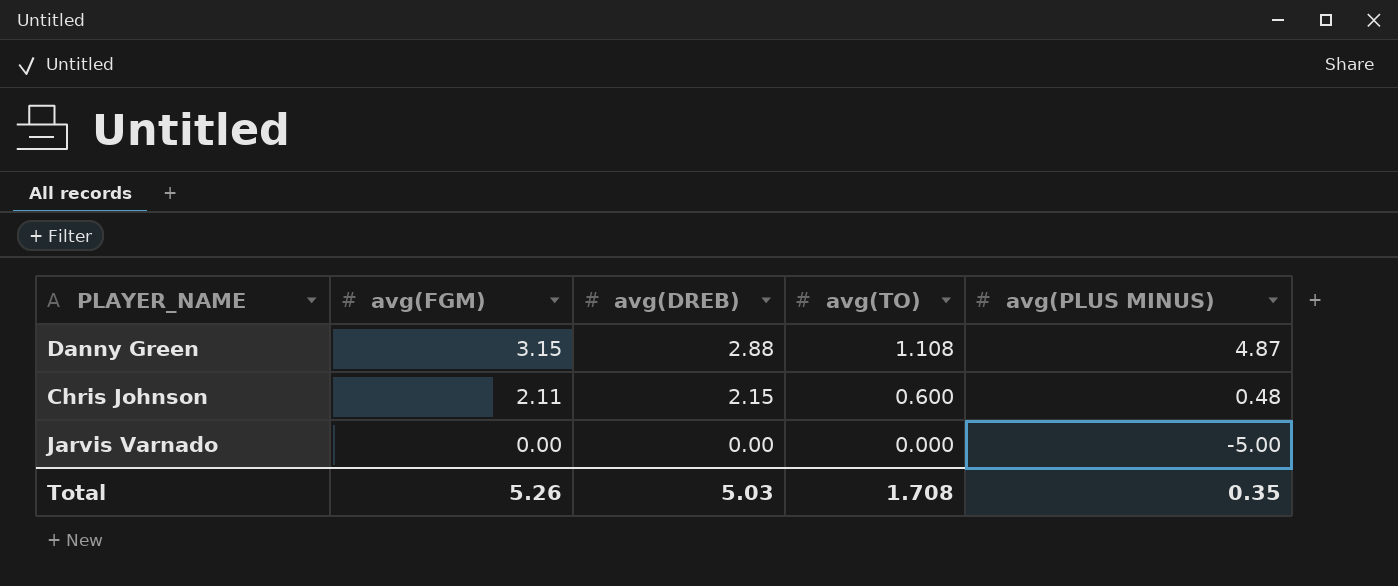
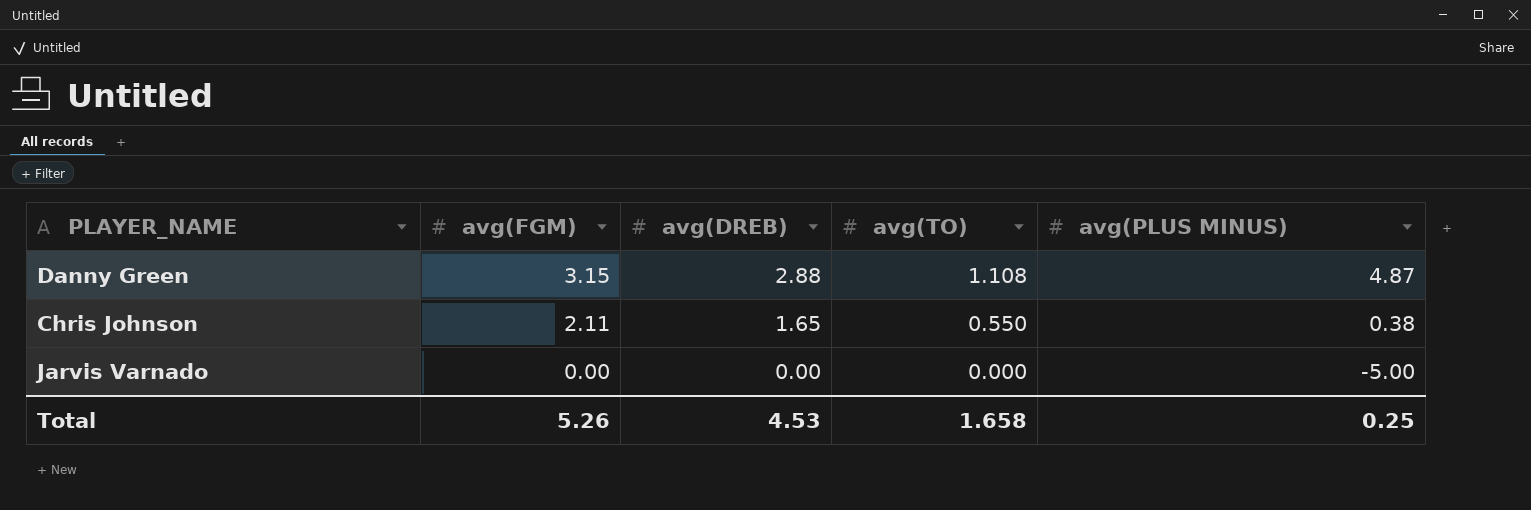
Chris Johnson | avg(DREB): 2.15 -> 1.65
Chris Johnson | avg(TO): 0.600 -> 0.550
Chris Johnson | avg(PLUS MINUS): 0.48 -> 0.38
Total | avg(DREB): 5.03 -> 4.53
Total | avg(TO): 1.708 -> 1.658
Total | avg(PLUS MINUS): 0.35 -> 0.25

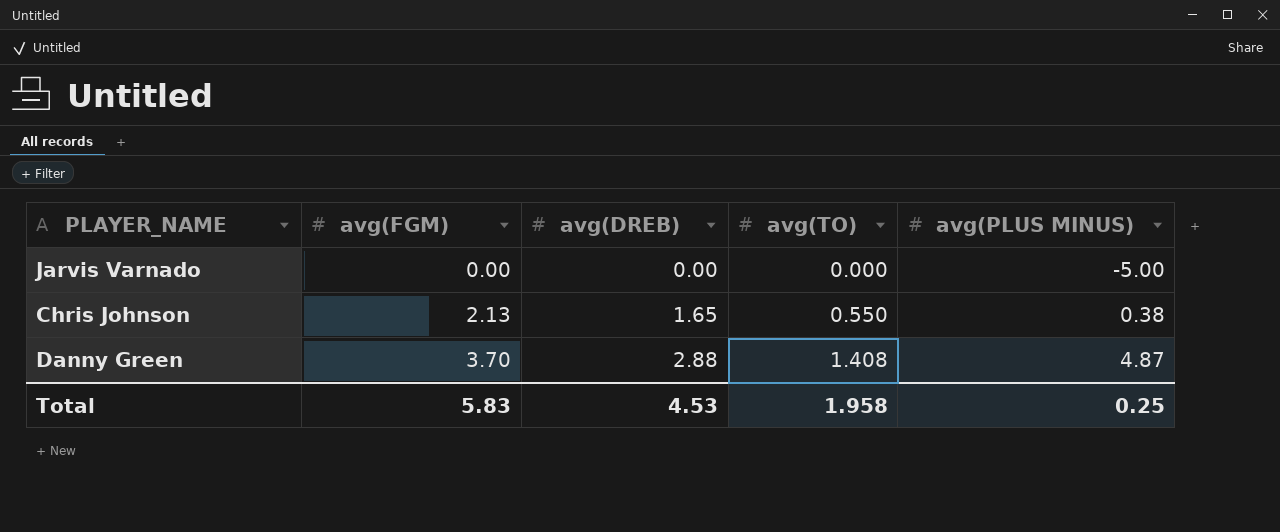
row order: avg(FGM) descending -> avg(FGM) ascending
Chris Johnson | avg(FGM): 2.11 -> 2.13
Danny Green | avg(FGM): 3.15 -> 3.70
Danny Green | avg(TO): 1.108 -> 1.408
Total | avg(FGM): 5.26 -> 5.83
Total | avg(TO): 1.658 -> 1.958

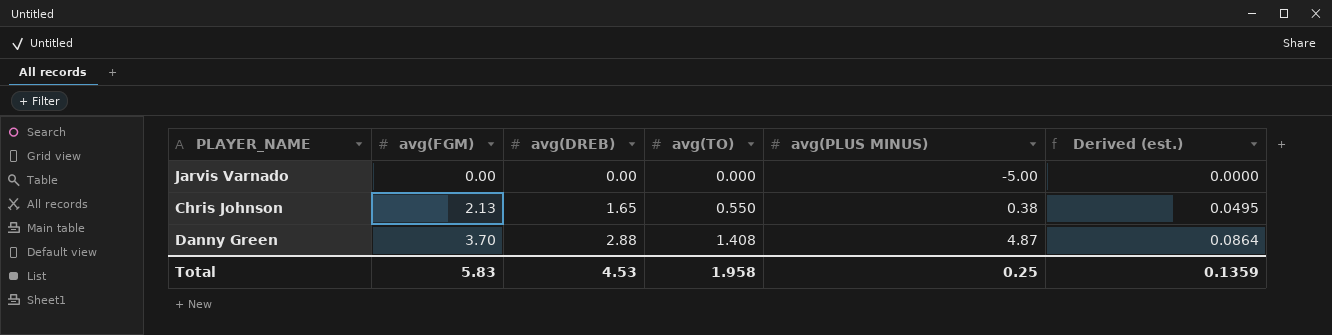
column Derived (est.) | formula: none -> [avg(DREB)] * 0.03

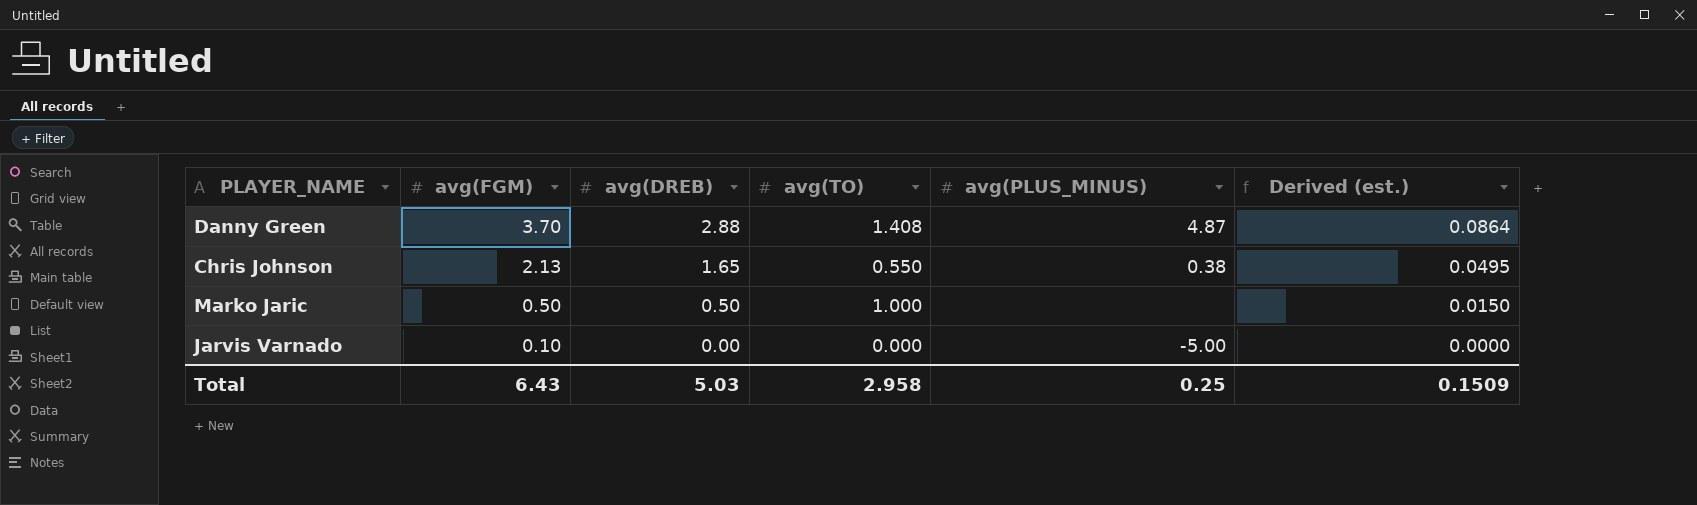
row order: avg(FGM) ascending -> avg(FGM) descending
column name: avg(PLUS MINUS) -> avg(PLUS_MINUS)
row Marko Jaric: none -> 0.50 | 0.50 | 1.000 | none | 0.0150
Jarvis Varnado | avg(FGM): 0.00 -> 0.10
Total | avg(FGM): 5.83 -> 6.43
Total | avg(DREB): 4.53 -> 5.03
Total | avg(TO): 1.958 -> 2.958
Total | Derived (est.): 0.1359 -> 0.1509

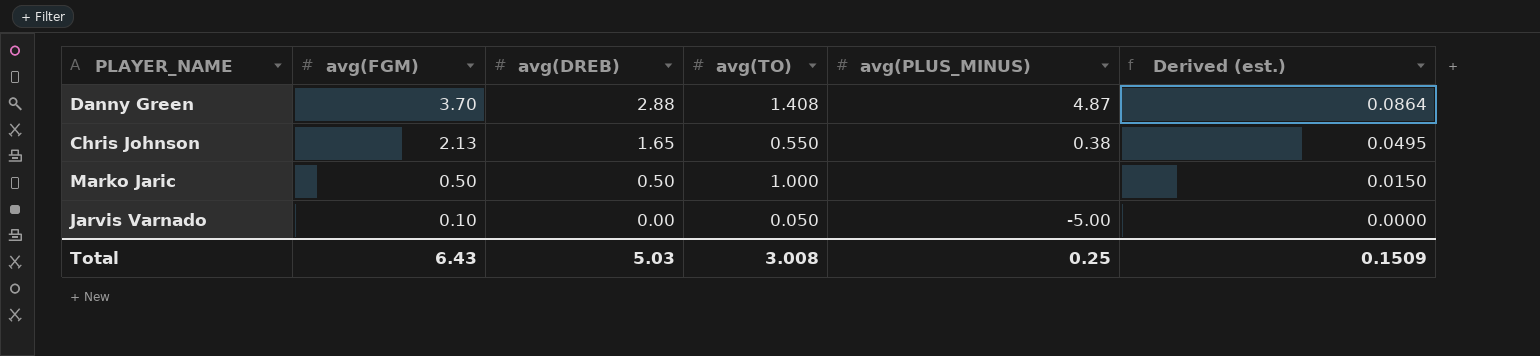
Jarvis Varnado | avg(TO): 0.000 -> 0.050
Total | avg(TO): 2.958 -> 3.008

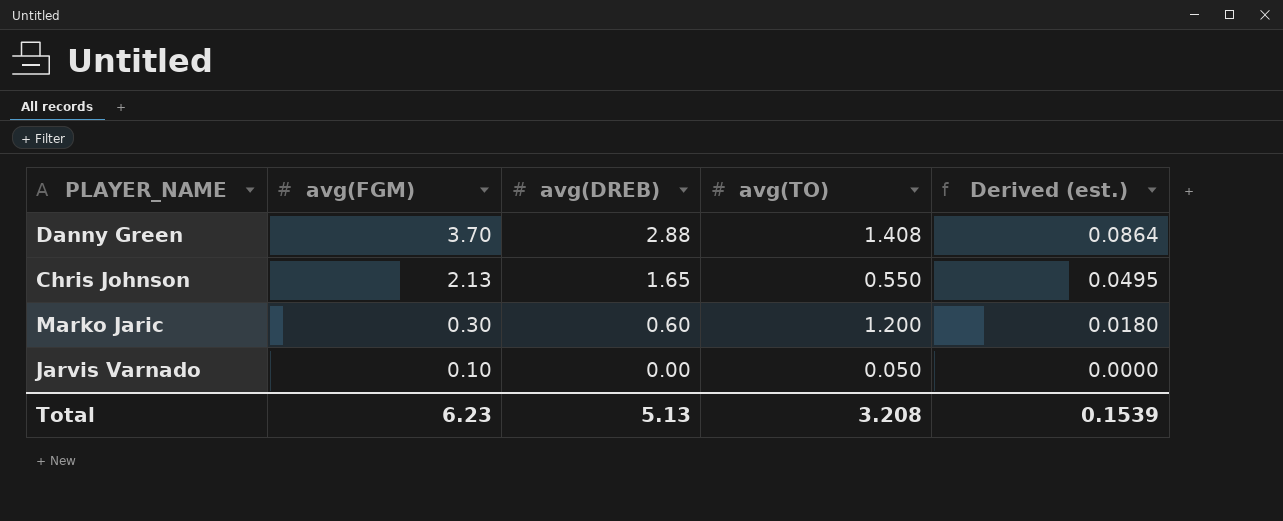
column avg(PLUS_MINUS) | position: 5 -> none
Marko Jaric | avg(FGM): 0.50 -> 0.30
Marko Jaric | avg(DREB): 0.50 -> 0.60
Marko Jaric | avg(TO): 1.000 -> 1.200
Marko Jaric | Derived (est.): 0.0150 -> 0.0180
Total | avg(FGM): 6.43 -> 6.23
Total | avg(DREB): 5.03 -> 5.13
Total | avg(TO): 3.008 -> 3.208
Total | Derived (est.): 0.1509 -> 0.1539

